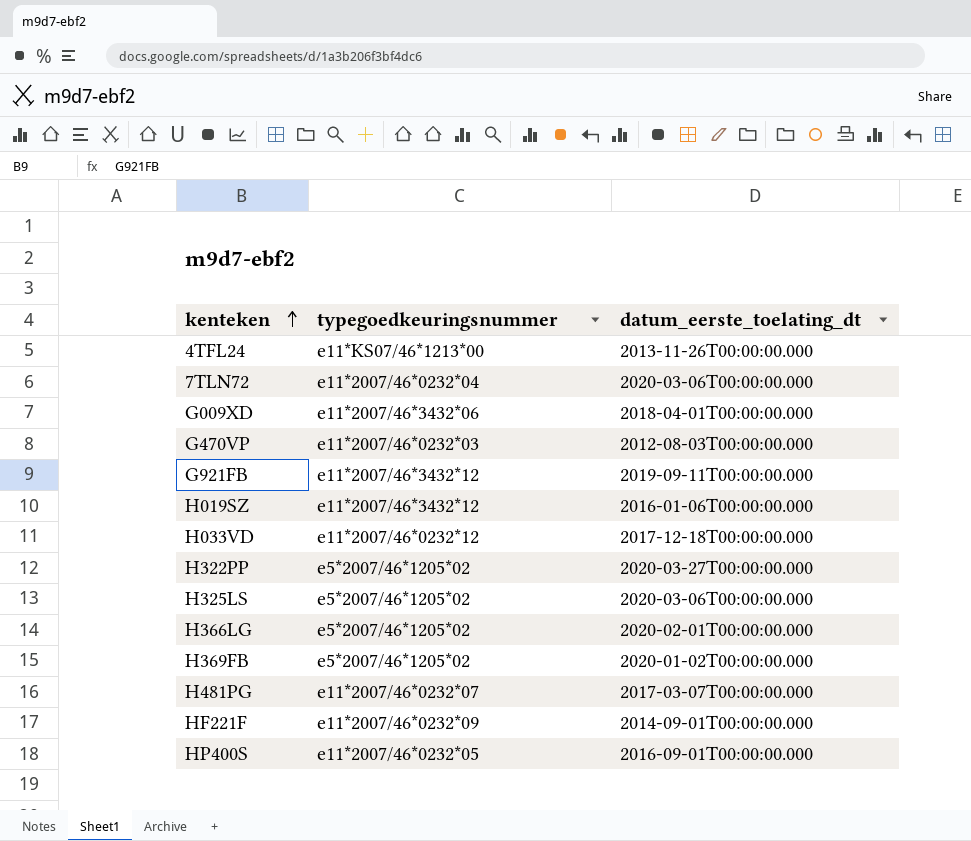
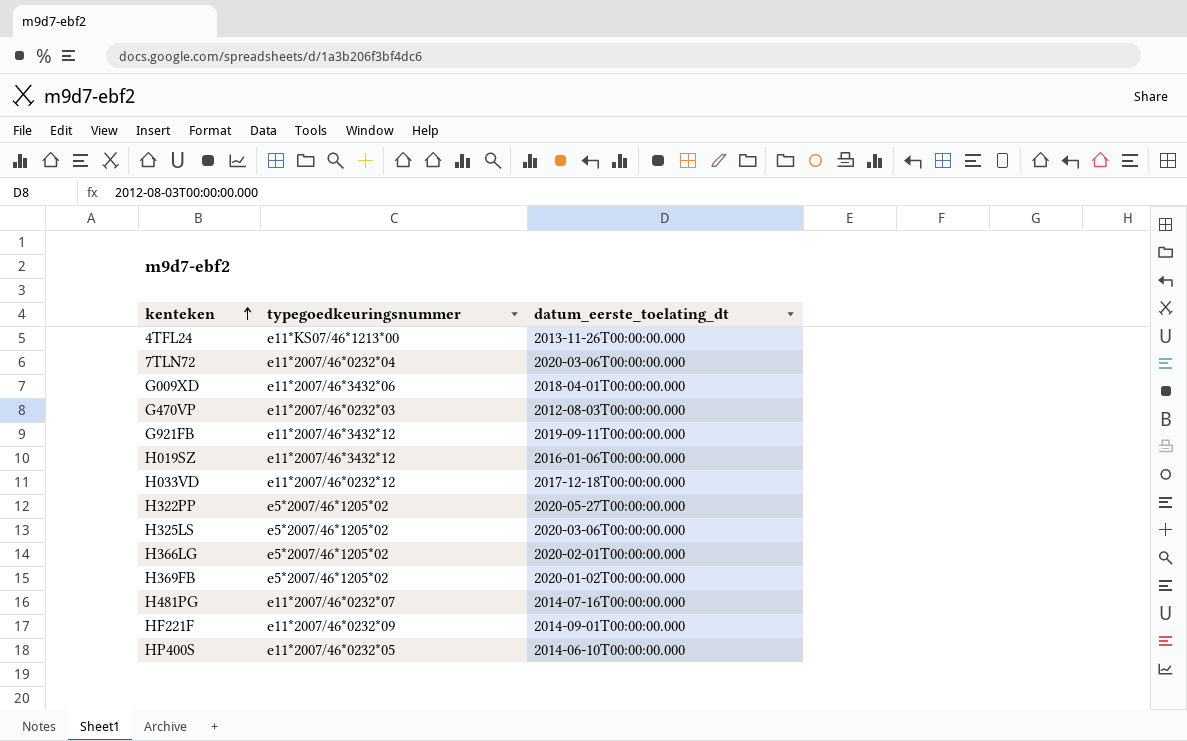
H322PP | datum_eerste_toelating_dt: 2020-03-27T00:00:00.000 -> 2020-05-27T00:00:00.000
H481PG | datum_eerste_toelating_dt: 2017-03-07T00:00:00.000 -> 2014-07-16T00:00:00.000
HP400S | datum_eerste_toelating_dt: 2016-09-01T00:00:00.000 -> 2014-06-10T00:00:00.000

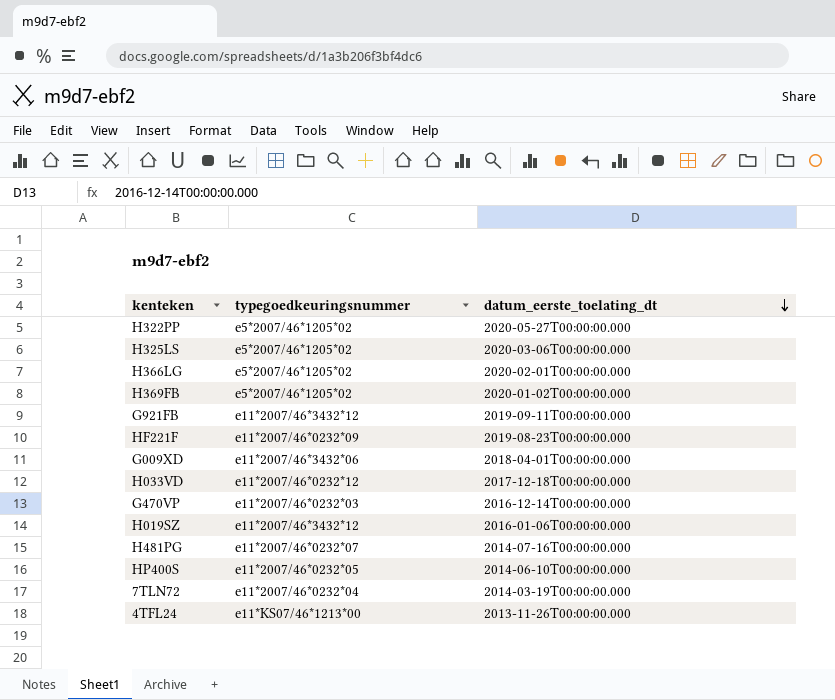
row order: kenteken ascending -> datum_eerste_toelating_dt descending
HF221F | datum_eerste_toelating_dt: 2014-09-01T00:00:00.000 -> 2019-08-23T00:00:00.000
G470VP | datum_eerste_toelating_dt: 2012-08-03T00:00:00.000 -> 2016-12-14T00:00:00.000
7TLN72 | datum_eerste_toelating_dt: 2020-03-06T00:00:00.000 -> 2014-03-19T00:00:00.000

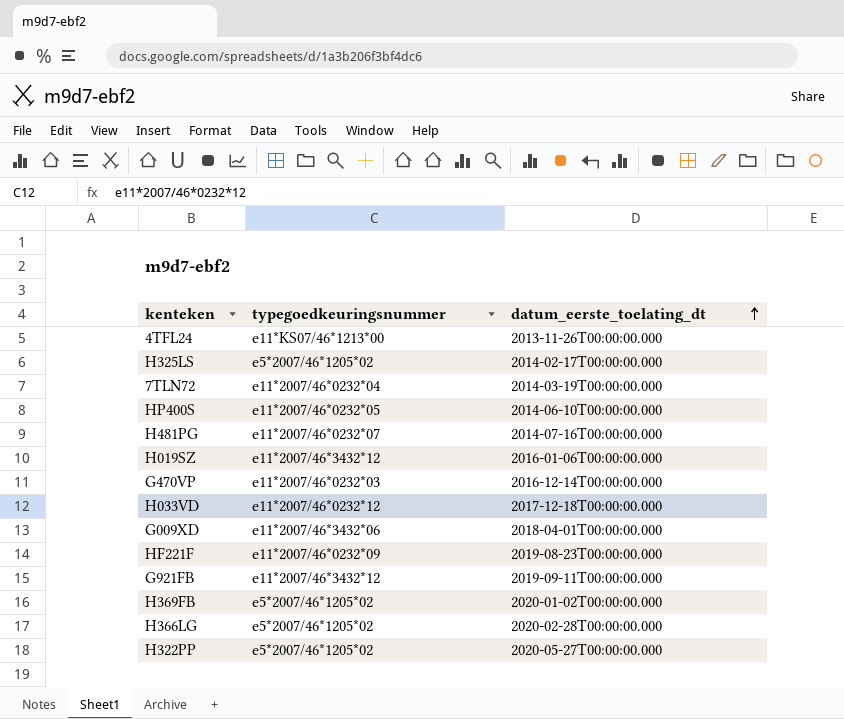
row order: datum_eerste_toelating_dt descending -> datum_eerste_toelating_dt ascending
H325LS | datum_eerste_toelating_dt: 2020-03-06T00:00:00.000 -> 2014-02-17T00:00:00.000
H366LG | datum_eerste_toelating_dt: 2020-02-01T00:00:00.000 -> 2020-02-28T00:00:00.000

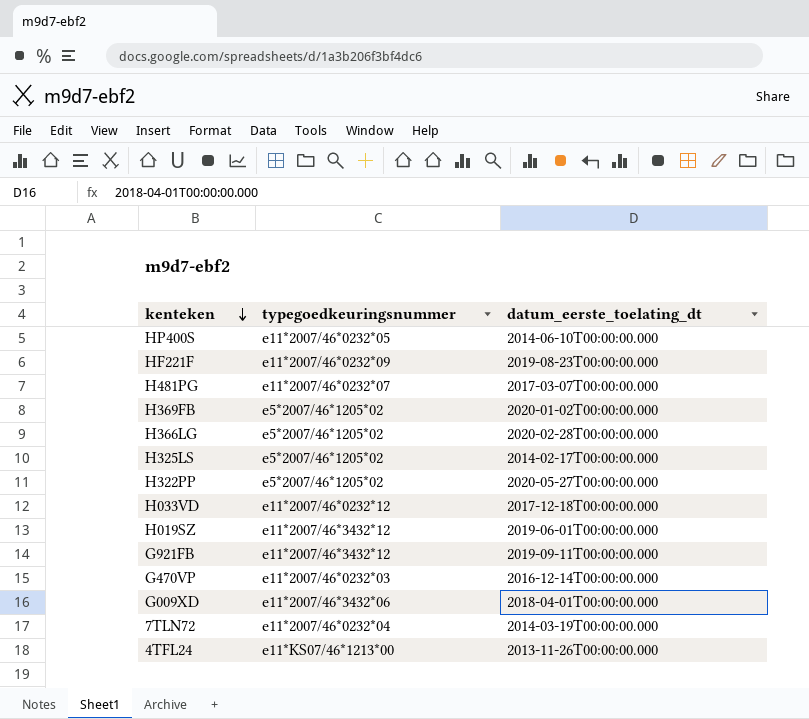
row order: datum_eerste_toelating_dt ascending -> kenteken descending
H481PG | datum_eerste_toelating_dt: 2014-07-16T00:00:00.000 -> 2017-03-07T00:00:00.000
H019SZ | datum_eerste_toelating_dt: 2016-01-06T00:00:00.000 -> 2019-06-01T00:00:00.000

